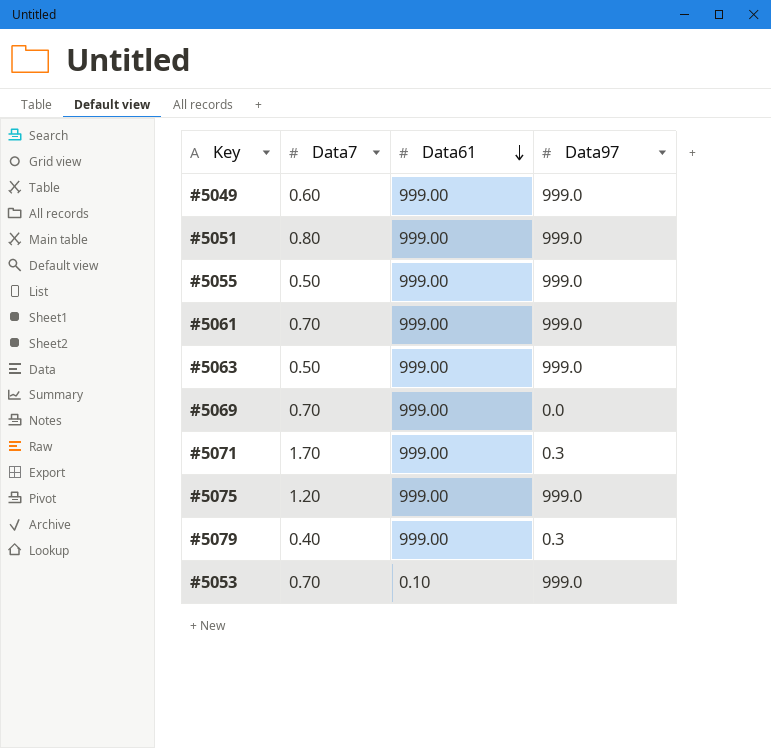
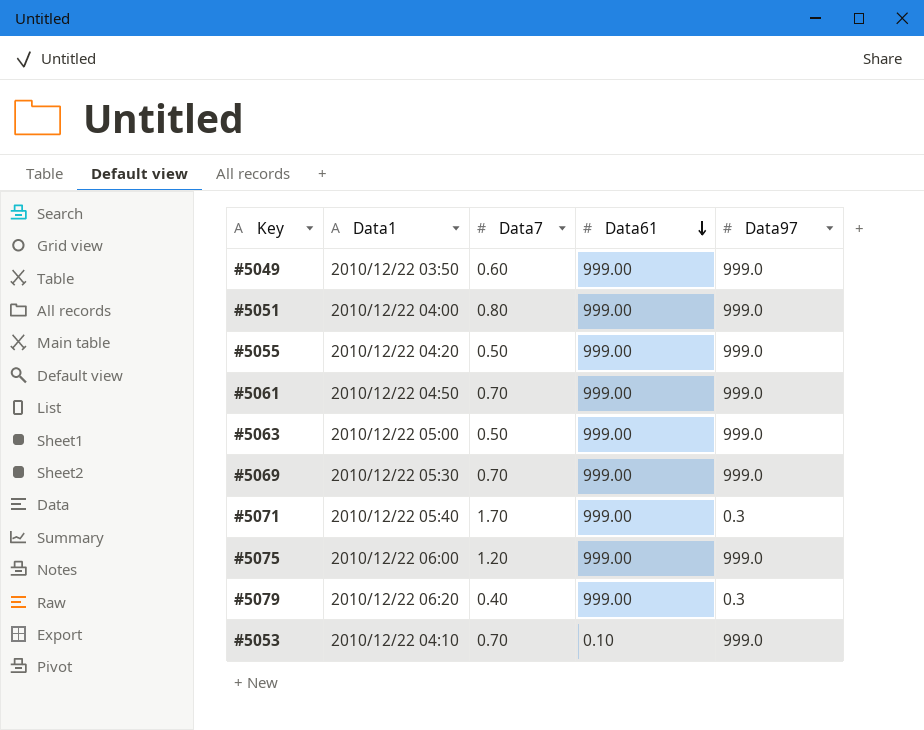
column Data1 | position: none -> 2
#5069 | Data97: 0.0 -> 999.0

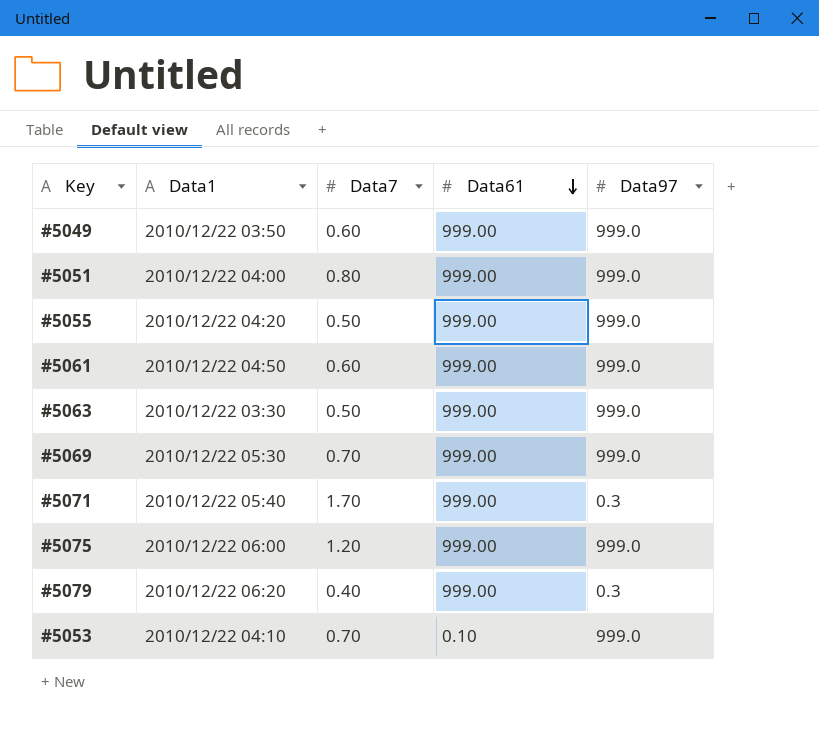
#5061 | Data7: 0.70 -> 0.60
#5063 | Data1: 2010/12/22 05:00 -> 2010/12/22 03:30

